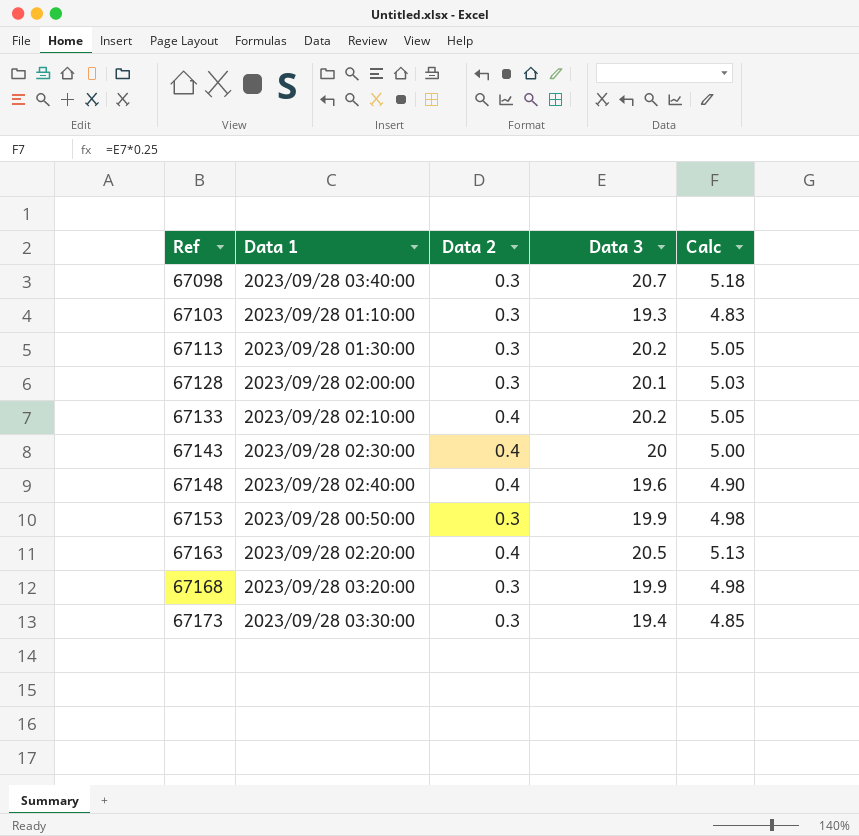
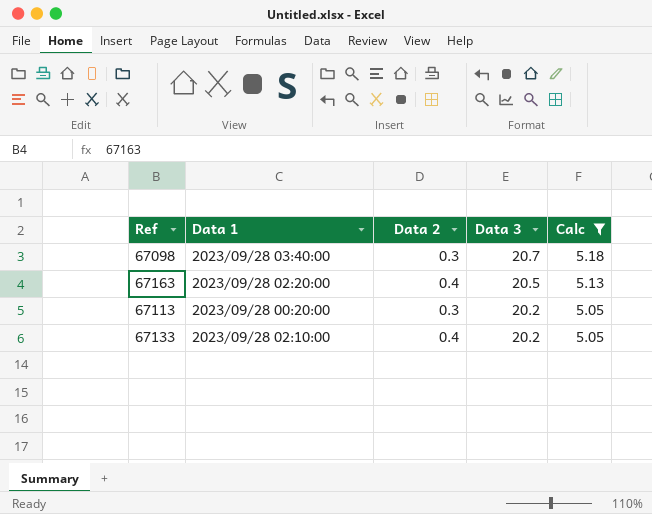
filter: none -> Calc >= 5.05
row order: Ref ascending -> Data 3 descending
67113 | Data 1: 2023/09/28 01:30:00 -> 2023/09/28 00:20:00

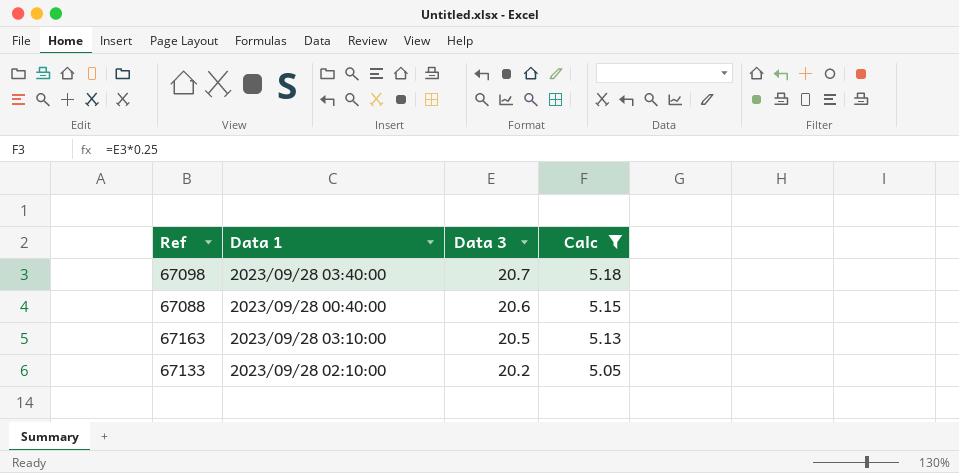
column Data 2 | position: 3 -> none
row 67113: 2023/09/28 00:20:00 | 0.3 | 20.2 | 5.05 -> none
row 67088: none -> 2023/09/28 00:40:00 | 20.6 | 5.15
67163 | Data 1: 2023/09/28 02:20:00 -> 2023/09/28 03:10:00

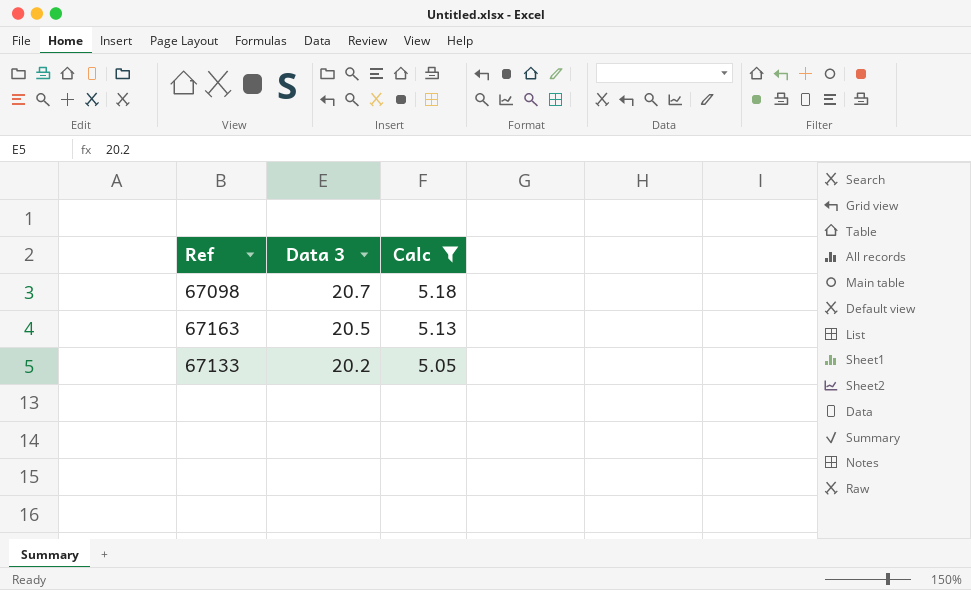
column Data 1 | position: 2 -> none
row 67088: 2023/09/28 00:40:00 | 20.6 | 5.15 -> none

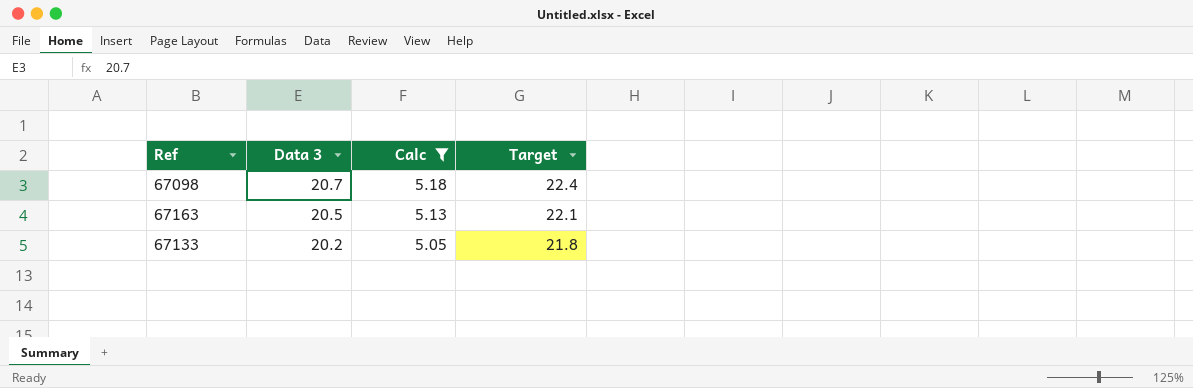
column Target | formula: none -> [Data 3] * 1.08

